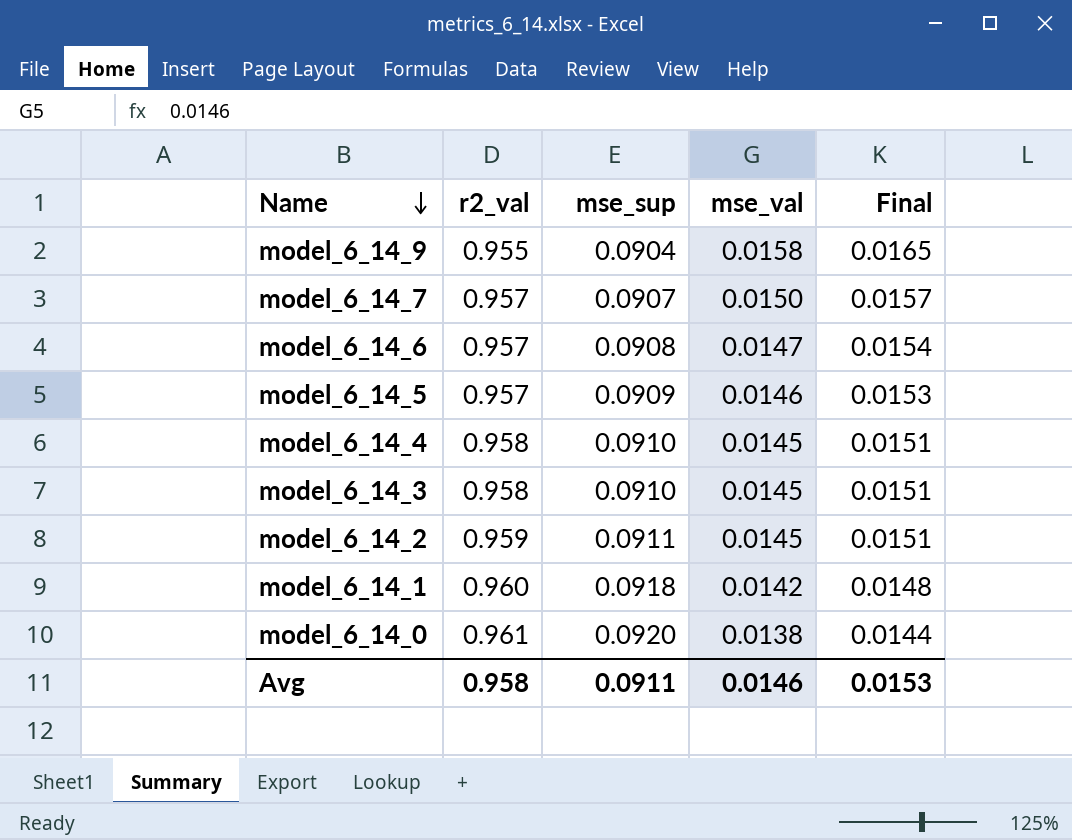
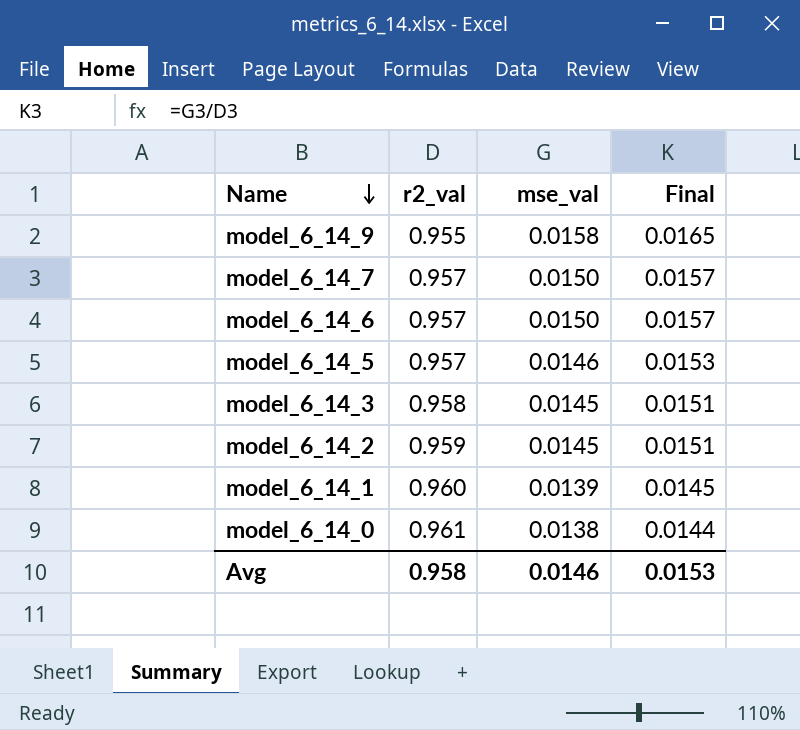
column mse_sup | position: 3 -> none
row model_6_14_4: 0.958 | 0.0910 | 0.0145 | 0.0151 -> none
model_6_14_6 | mse_val: 0.0147 -> 0.0150
model_6_14_6 | Final: 0.0154 -> 0.0157
model_6_14_1 | mse_val: 0.0142 -> 0.0139
model_6_14_1 | Final: 0.0148 -> 0.0145

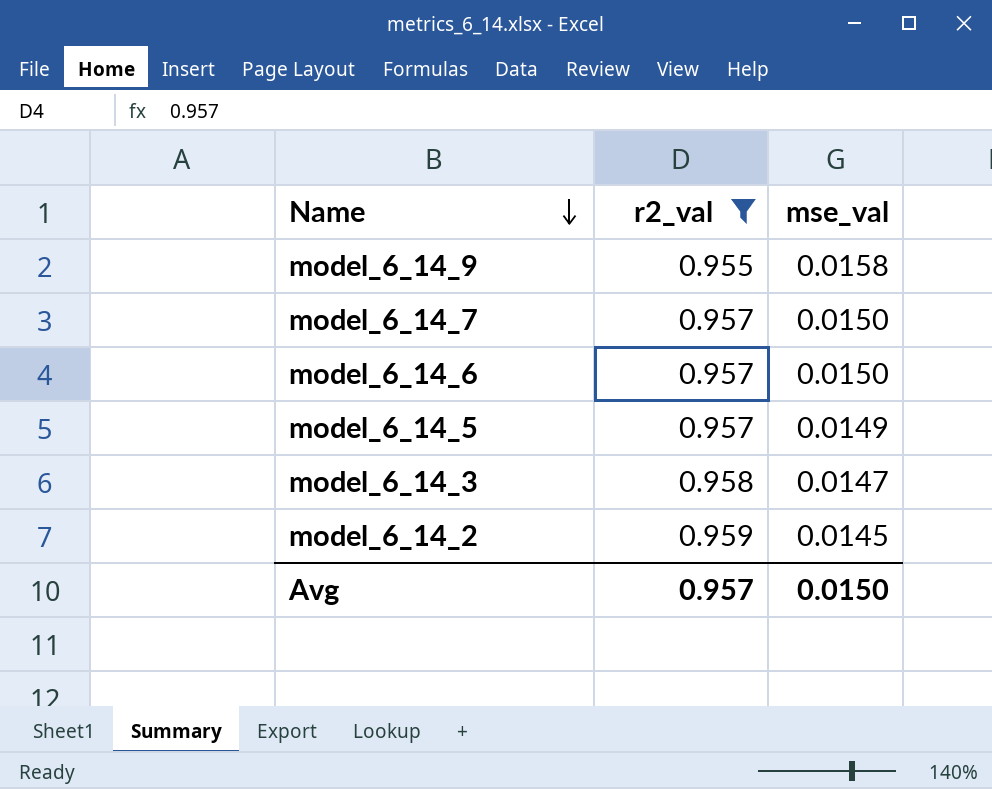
filter: none -> r2_val <= 0.959
column Final | formula: [mse_val] / [r2_val] -> none
model_6_14_5 | mse_val: 0.0146 -> 0.0149
model_6_14_3 | mse_val: 0.0145 -> 0.0147
Avg | r2_val: 0.958 -> 0.957
Avg | mse_val: 0.0146 -> 0.0150

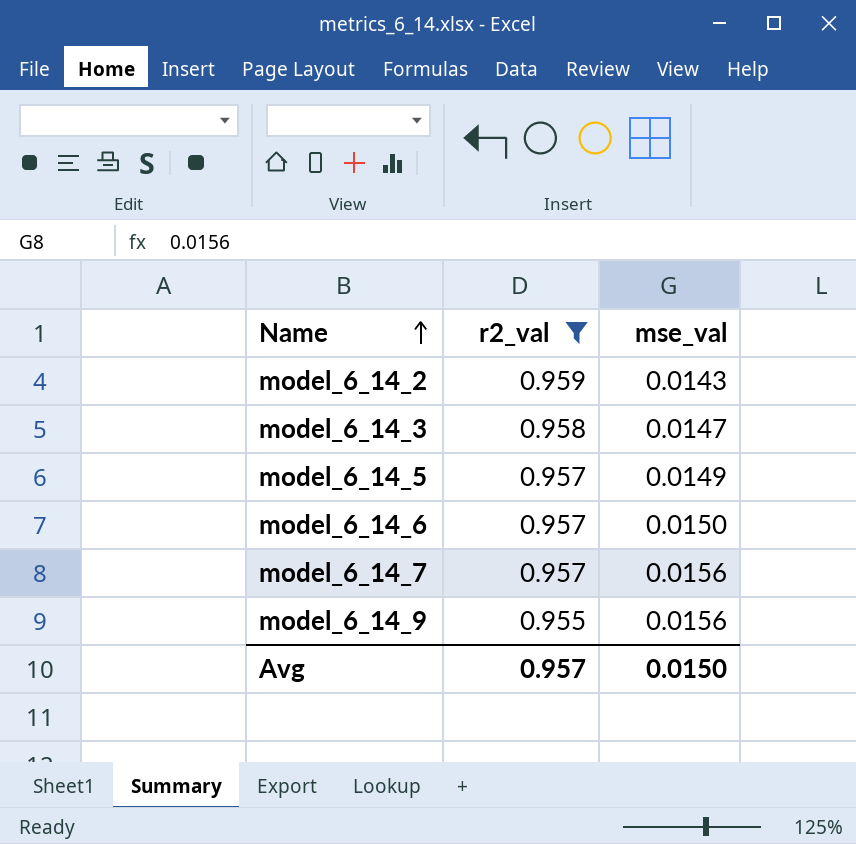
row order: Name descending -> Name ascending
model_6_14_2 | mse_val: 0.0145 -> 0.0143
model_6_14_7 | mse_val: 0.0150 -> 0.0156
model_6_14_9 | mse_val: 0.0158 -> 0.0156

